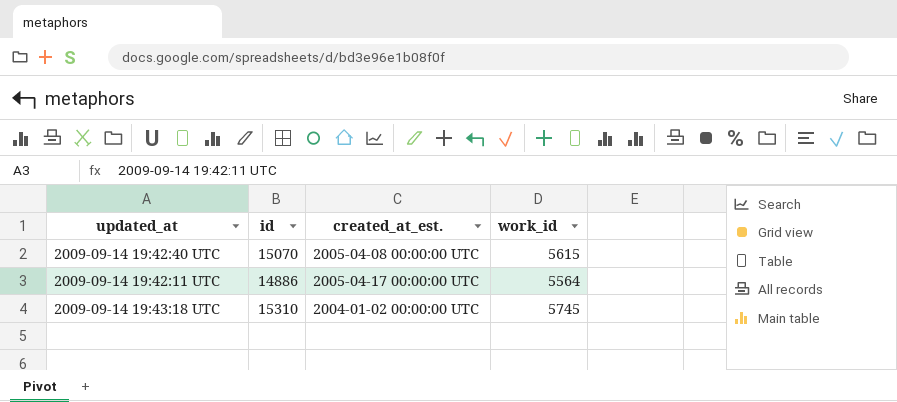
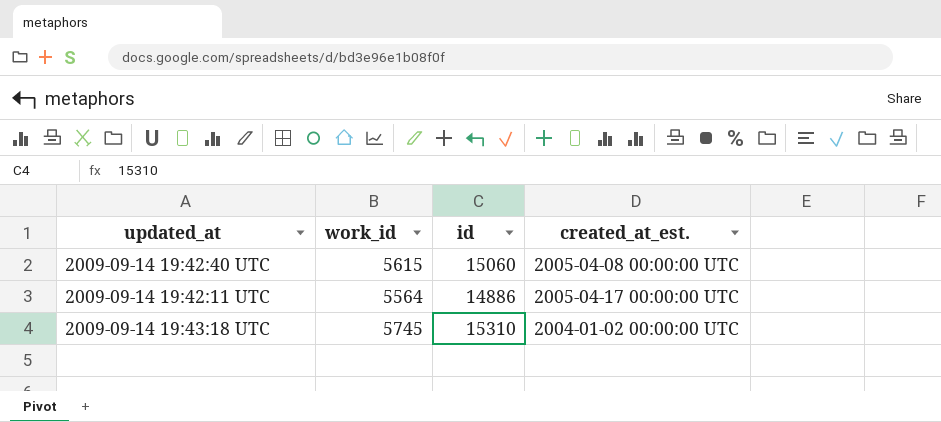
column work_id | position: 4 -> 2
2009-09-14 19:42:40 UTC | id: 15070 -> 15060

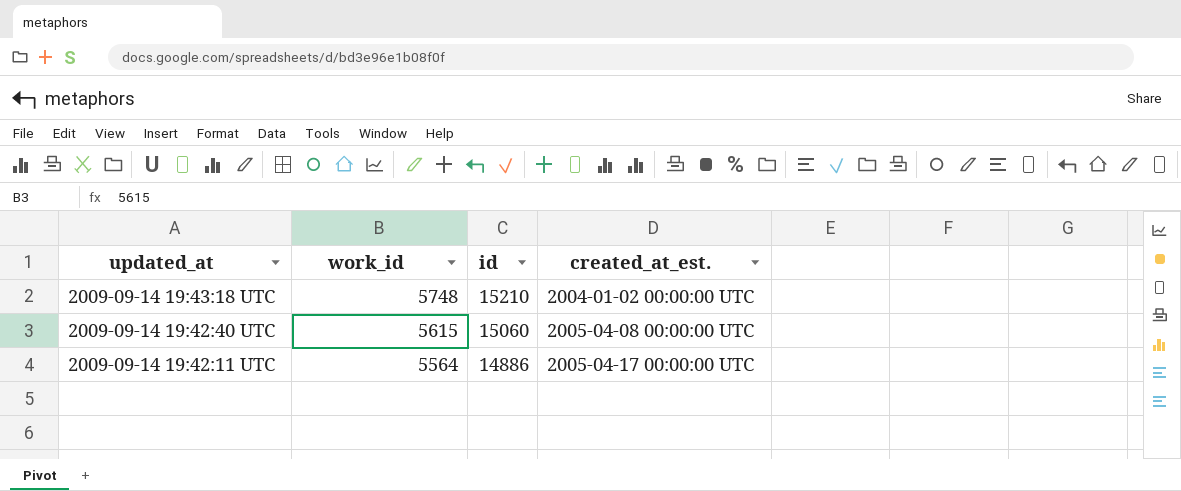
row order: none -> updated_at descending
2009-09-14 19:43:18 UTC | work_id: 5745 -> 5748
2009-09-14 19:43:18 UTC | id: 15310 -> 15210

